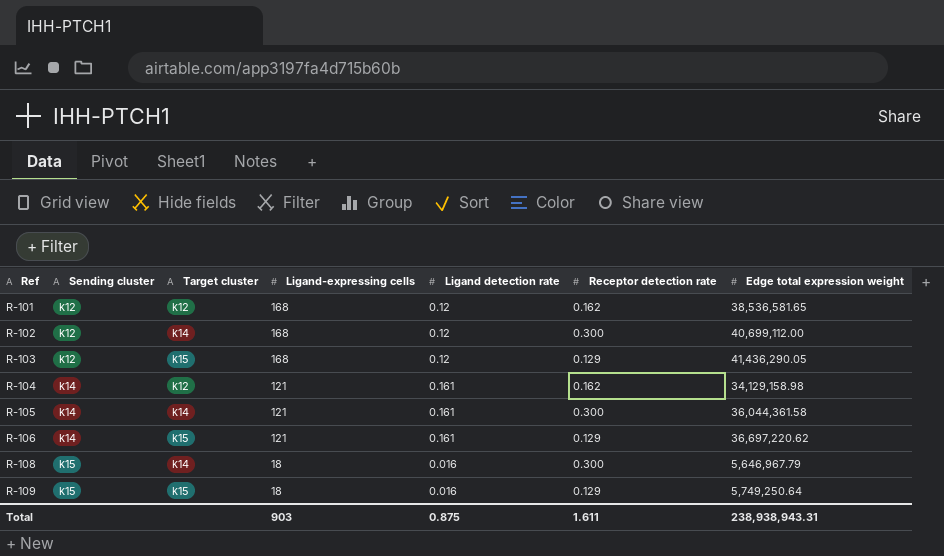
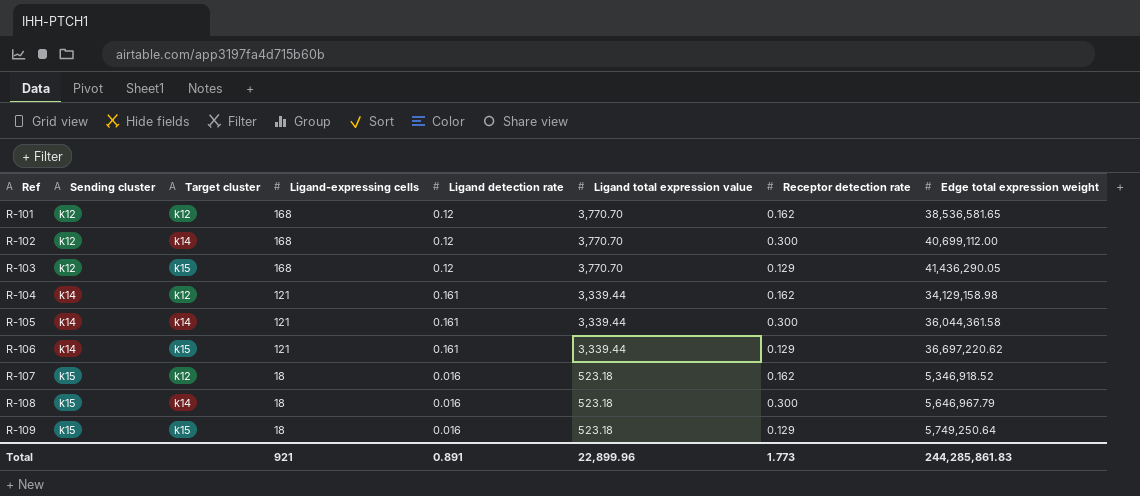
column Ligand total expression value | position: none -> 6
row R-107: none -> k15 | k12 | 18 | 0.016 | 523.18 | 0.162 | 5,346,918.52
Total | Ligand-expressing cells: 903 -> 921
Total | Ligand detection rate: 0.875 -> 0.891
Total | Receptor detection rate: 1.611 -> 1.773
Total | Edge total expression weight: 238,938,943.31 -> 244,285,861.83

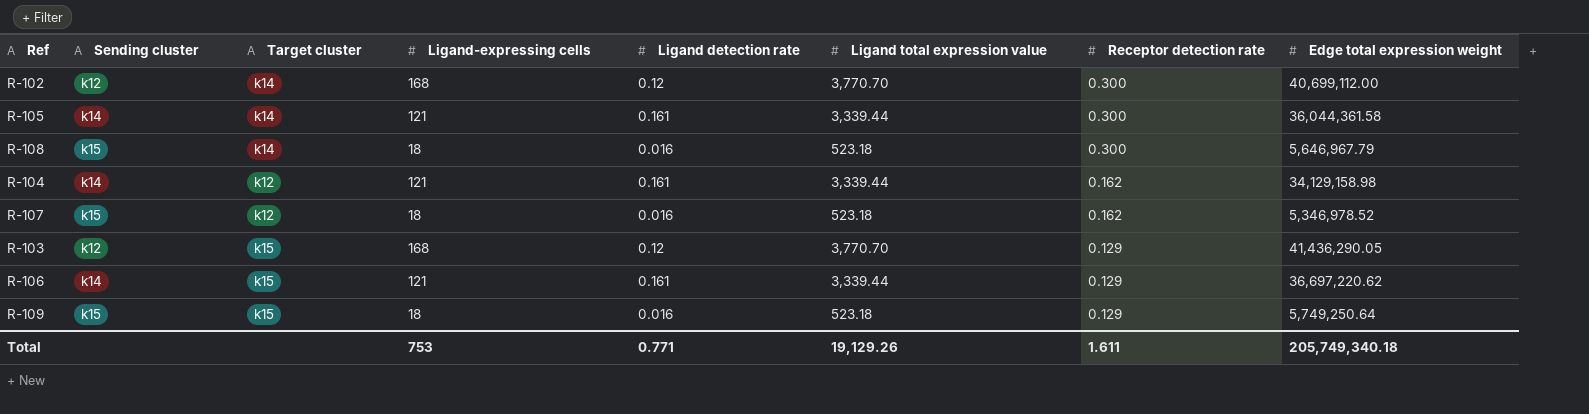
row order: Ref ascending -> Receptor detection rate descending
row R-101: k12 | k12 | 168 | 0.12 | 3,770.70 | 0.162 | 38,536,581.65 -> none
R-107 | Edge total expression weight: 5,346,918.52 -> 5,346,978.52
Total | Ligand-expressing cells: 921 -> 753
Total | Ligand detection rate: 0.891 -> 0.771
Total | Ligand total expression value: 22,899.96 -> 19,129.26
Total | Receptor detection rate: 1.773 -> 1.611
Total | Edge total expression weight: 244,285,861.83 -> 205,749,340.18

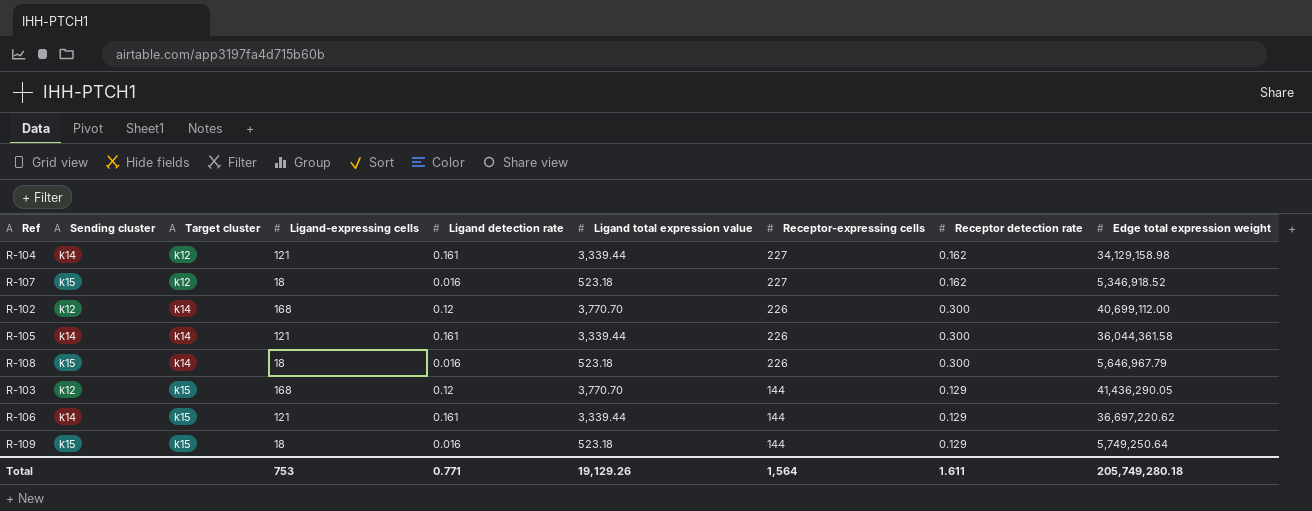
row order: Receptor detection rate descending -> Target cluster ascending
column Receptor-expressing cells | position: none -> 7
R-107 | Edge total expression weight: 5,346,978.52 -> 5,346,918.52
Total | Edge total expression weight: 205,749,340.18 -> 205,749,280.18

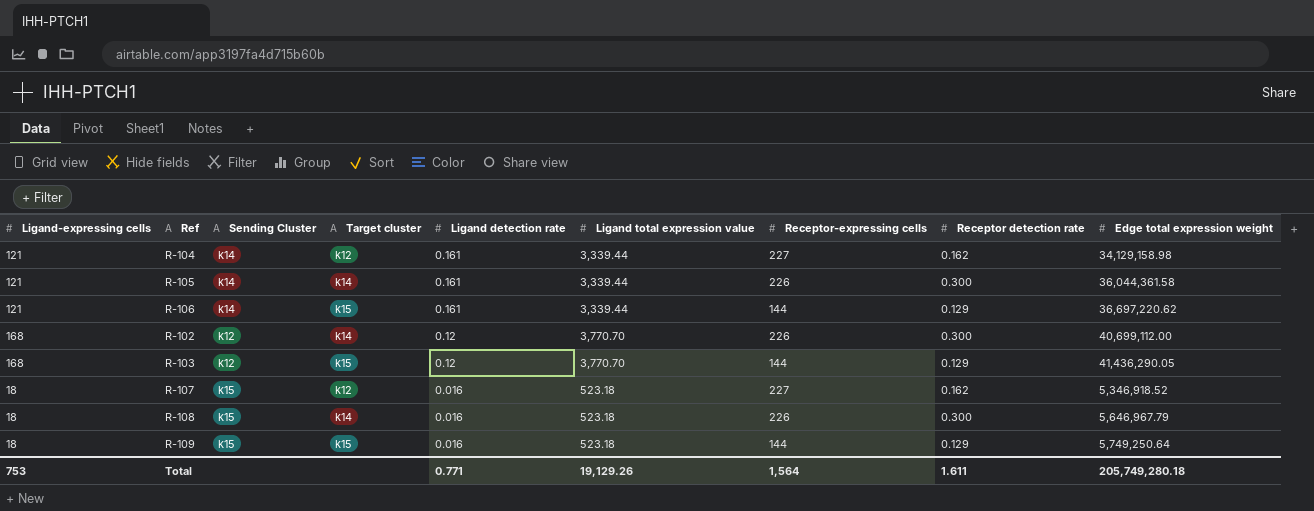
row order: Target cluster ascending -> Ligand detection rate descending
column Ligand-expressing cells | position: 4 -> 1
column name: Sending cluster -> Sending Cluster

